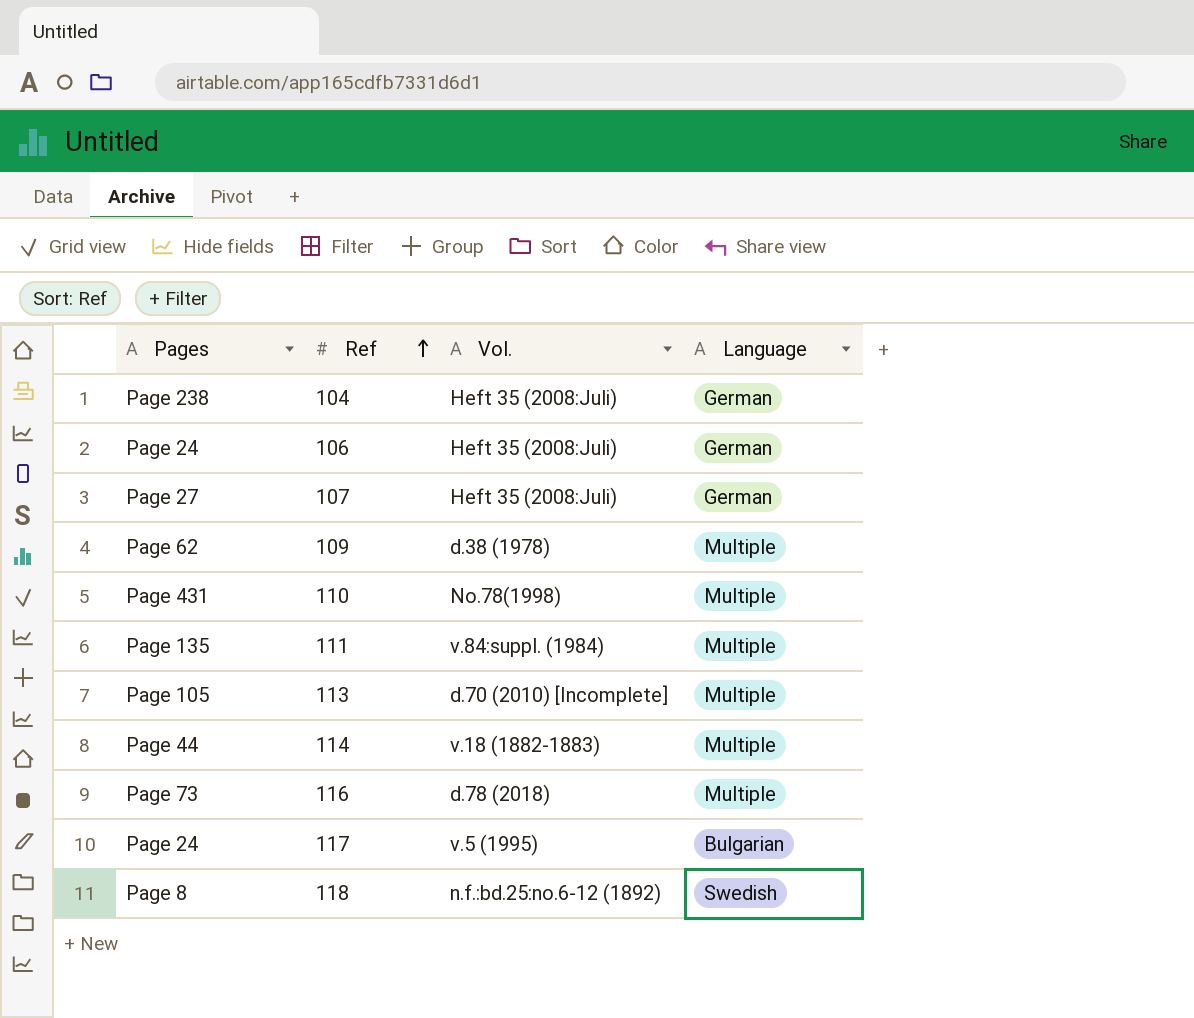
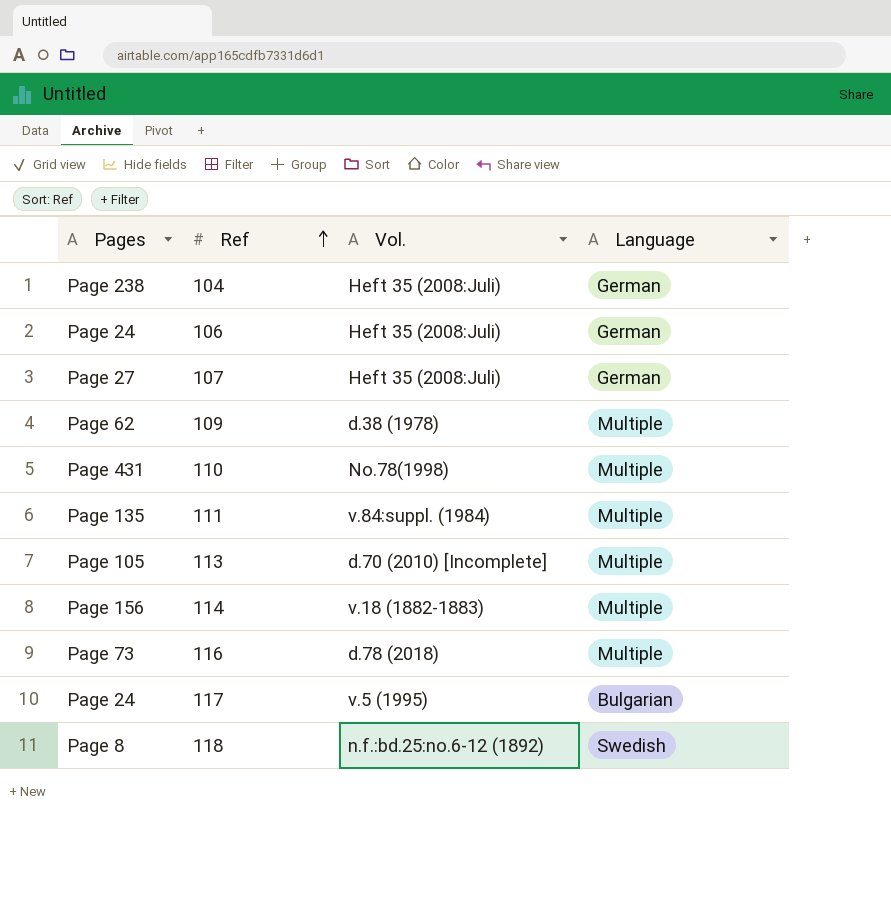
114 | Pages: Page 44 -> Page 156

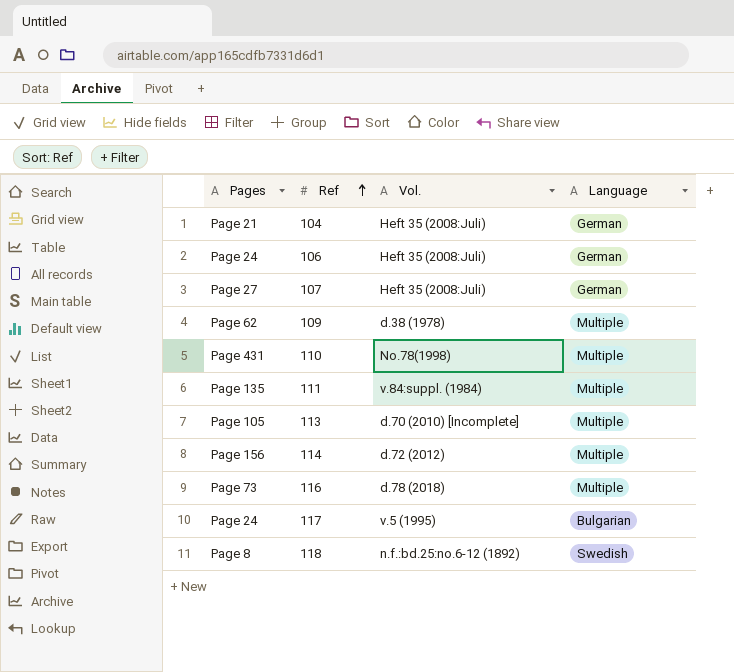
104 | Pages: Page 238 -> Page 21
114 | Vol.: v.18 (1882-1883) -> d.72 (2012)

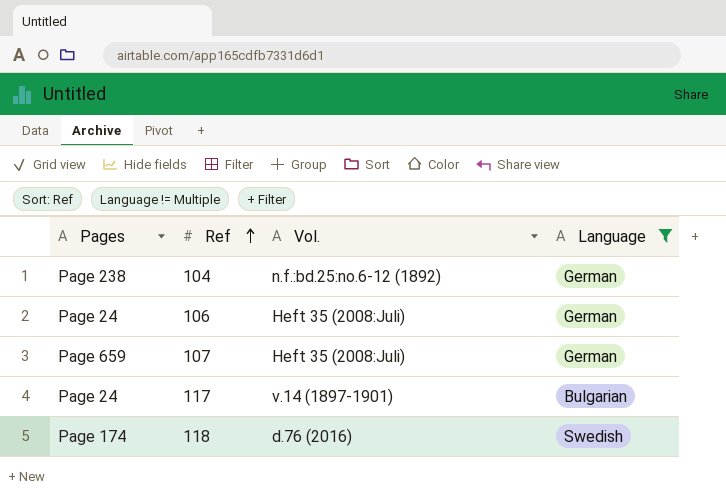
filter: none -> Language != Multiple
104 | Pages: Page 21 -> Page 238
104 | Vol.: Heft 35 (2008:Juli) -> n.f.:bd.25:no.6-12 (1892)
107 | Pages: Page 27 -> Page 659
117 | Vol.: v.5 (1995) -> v.14 (1897-1901)
118 | Pages: Page 8 -> Page 174
118 | Vol.: n.f.:bd.25:no.6-12 (1892) -> d.76 (2016)

